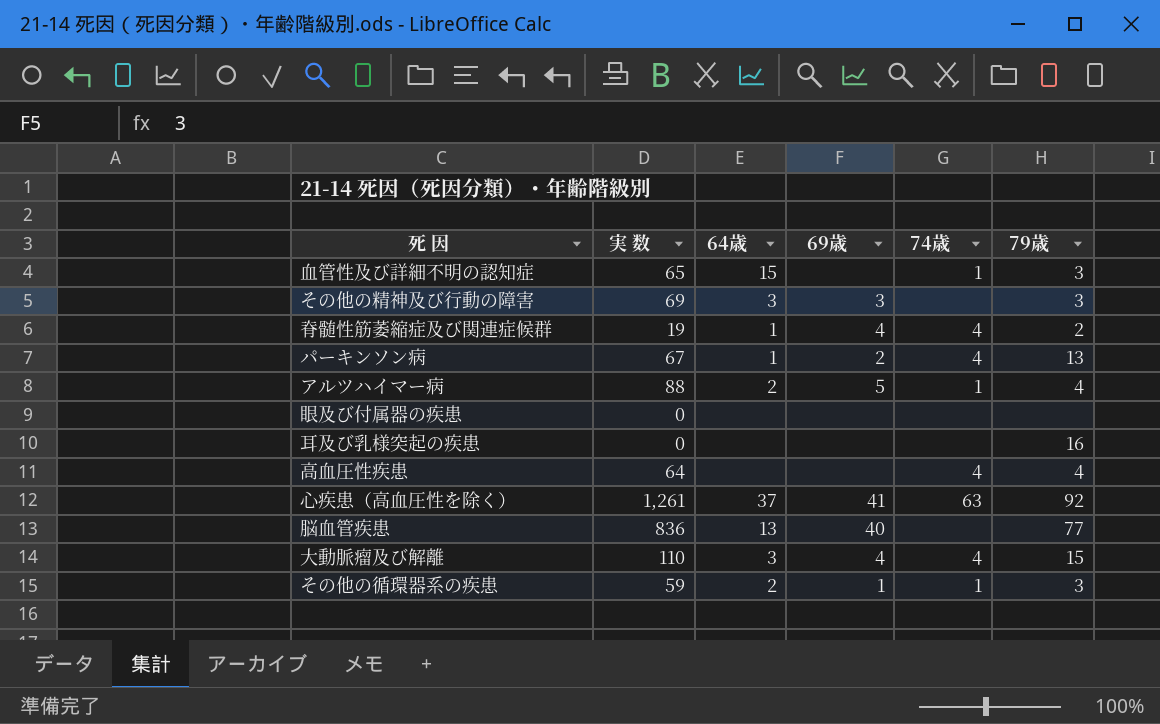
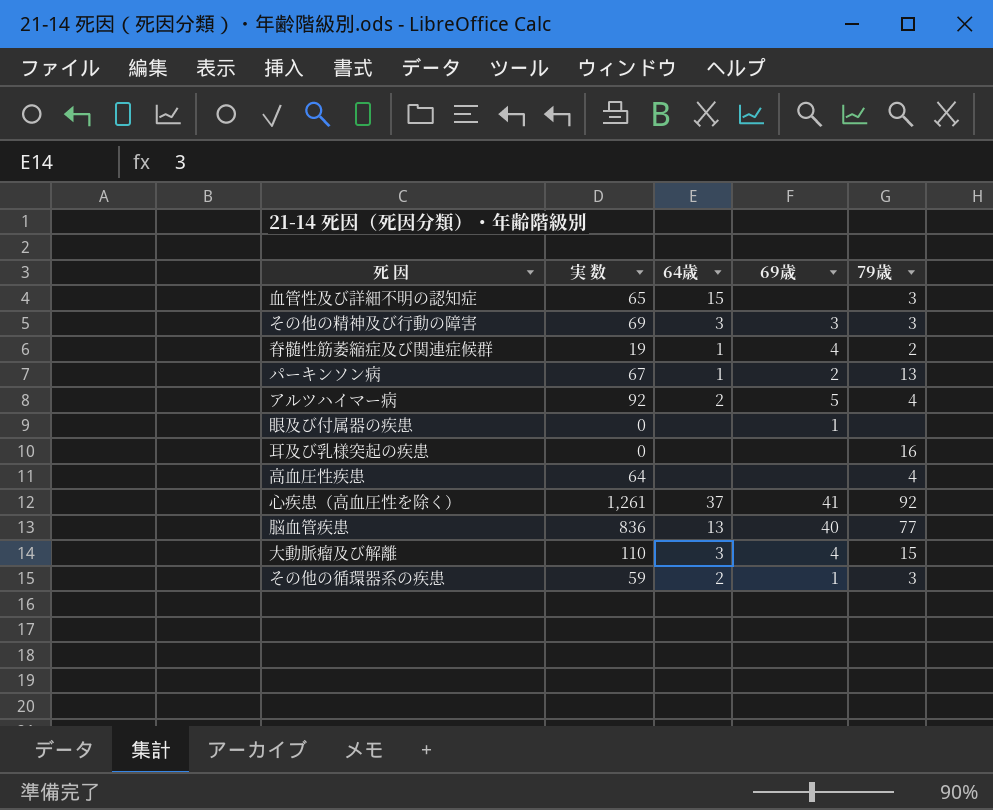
column 74歳 | position: 5 -> none
アルツハイマー病 | 実 数: 88 -> 92
眼及び付属器の疾患 | 69歳: none -> 1

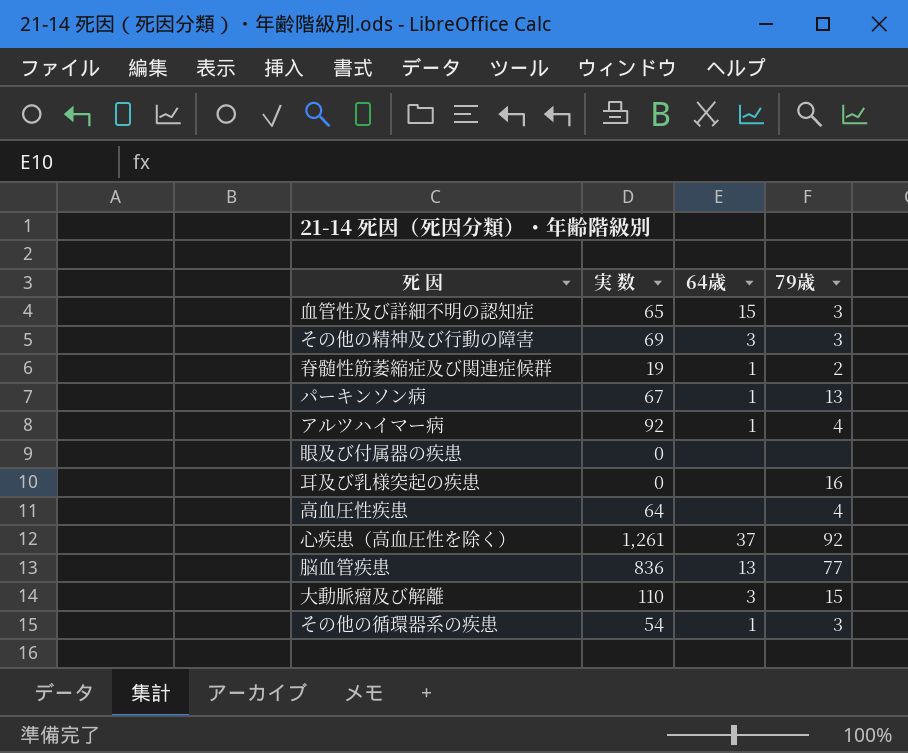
column 69歳 | position: 4 -> none
アルツハイマー病 | 64歳: 2 -> 1
その他の循環器系の疾患 | 実 数: 59 -> 54
その他の循環器系の疾患 | 64歳: 2 -> 1

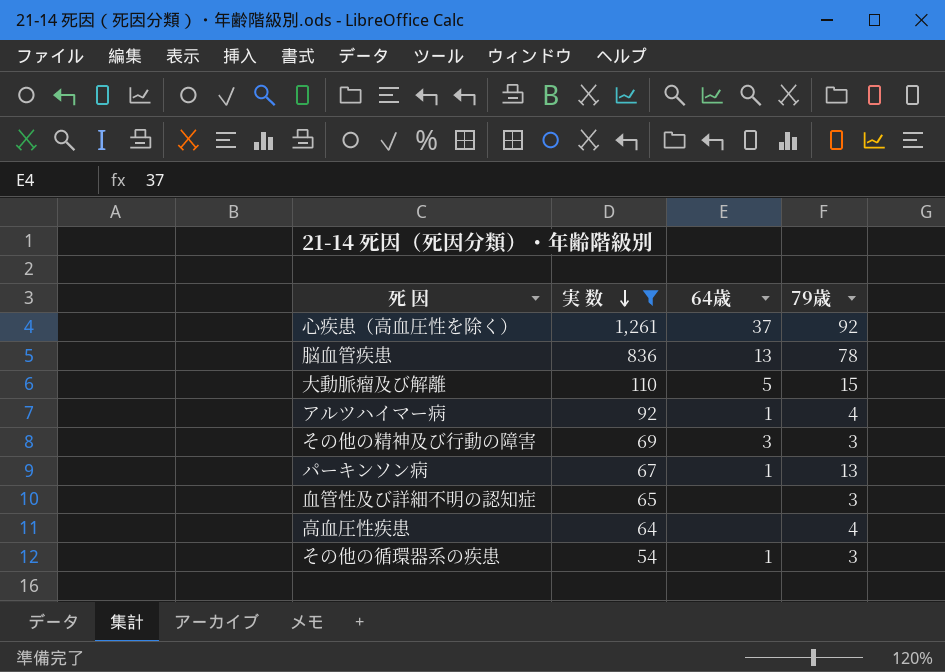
filter: none -> 実 数 >= 54
row order: none -> 実 数 descending
脳血管疾患 | 79歳: 77 -> 78
大動脈瘤及び解離 | 64歳: 3 -> 5
血管性及び詳細不明の認知症 | 64歳: 15 -> none

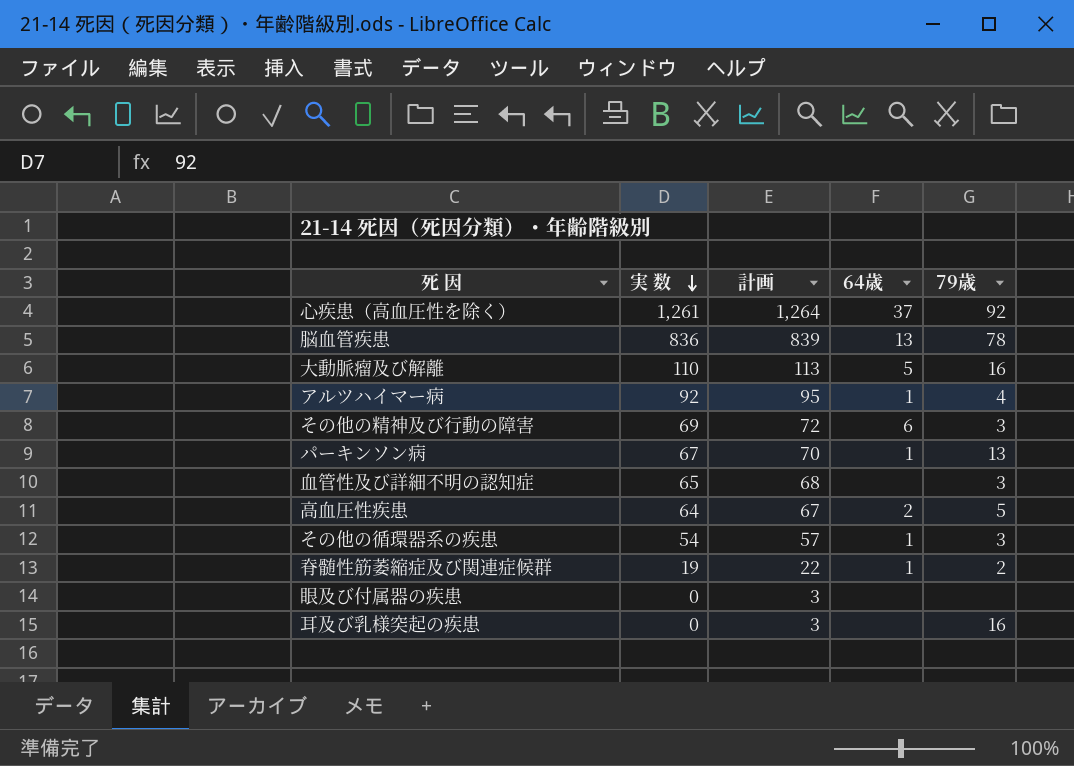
filter: 実 数 >= 54 -> none
column 計画 | formula: none -> [実 数] + 3
大動脈瘤及び解離 | 79歳: 15 -> 16
その他の精神及び行動の障害 | 64歳: 3 -> 6
高血圧性疾患 | 64歳: none -> 2
高血圧性疾患 | 79歳: 4 -> 5

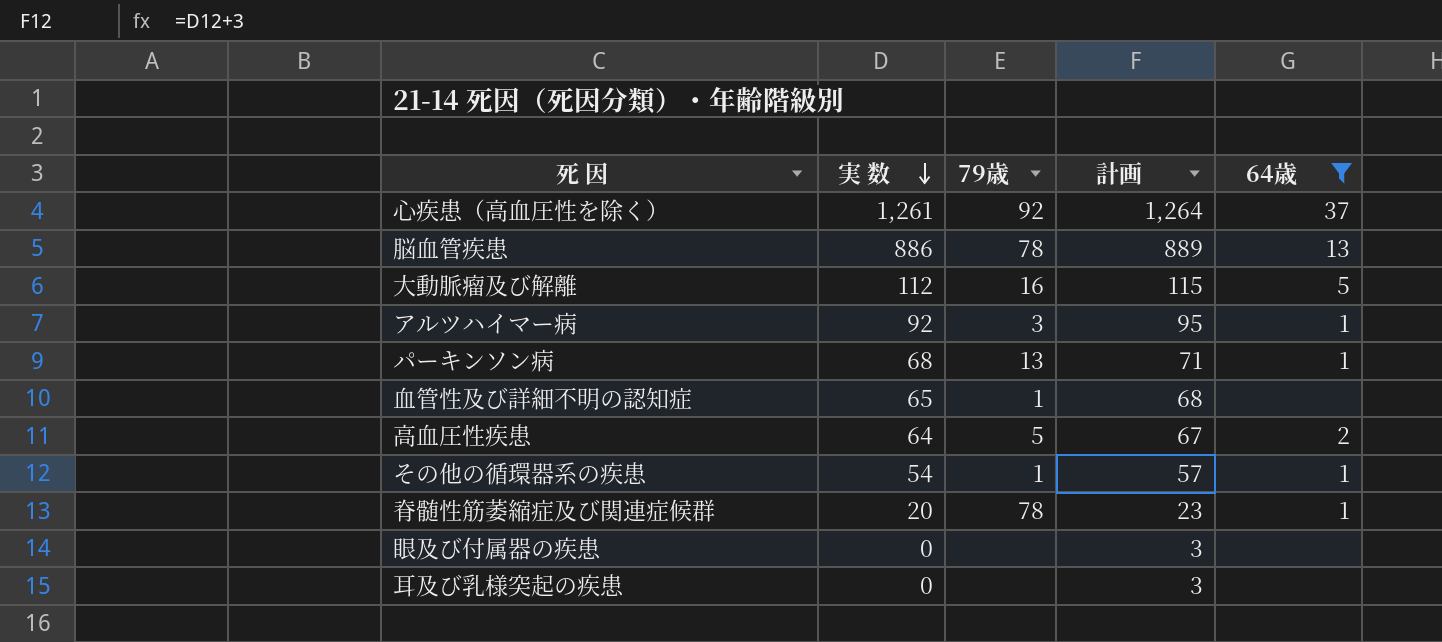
filter: none -> 64歳 != 6
column 79歳 | position: 5 -> 3
脳血管疾患 | 実 数: 836 -> 886
脳血管疾患 | 計画: 839 -> 889
大動脈瘤及び解離 | 実 数: 110 -> 112
大動脈瘤及び解離 | 計画: 113 -> 115
アルツハイマー病 | 79歳: 4 -> 3
パーキンソン病 | 実 数: 67 -> 68
パーキンソン病 | 計画: 70 -> 71
血管性及び詳細不明の認知症 | 79歳: 3 -> 1
その他の循環器系の疾患 | 79歳: 3 -> 1
脊髄性筋萎縮症及び関連症候群 | 実 数: 19 -> 20
脊髄性筋萎縮症及び関連症候群 | 79歳: 2 -> 78
脊髄性筋萎縮症及び関連症候群 | 計画: 22 -> 23
耳及び乳様突起の疾患 | 79歳: 16 -> none

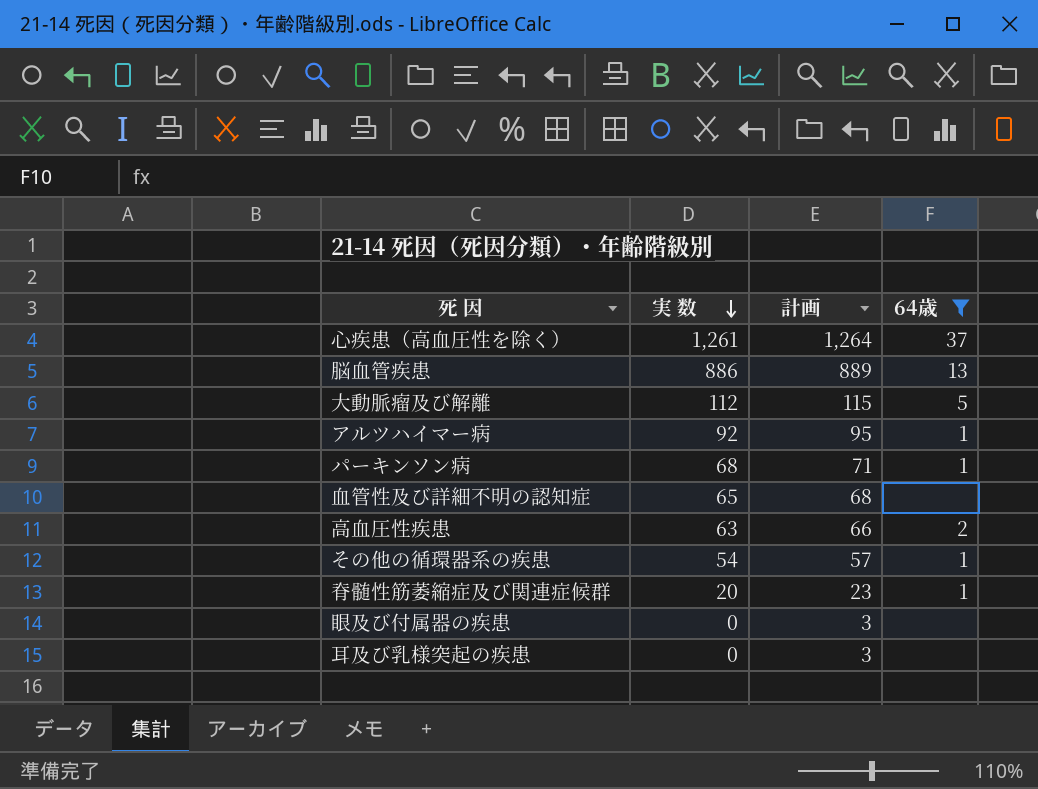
column 79歳 | position: 3 -> none
高血圧性疾患 | 実 数: 64 -> 63
高血圧性疾患 | 計画: 67 -> 66

